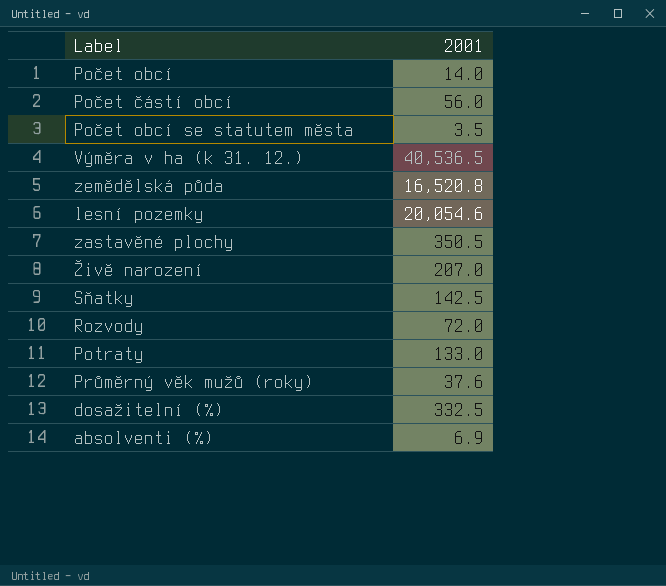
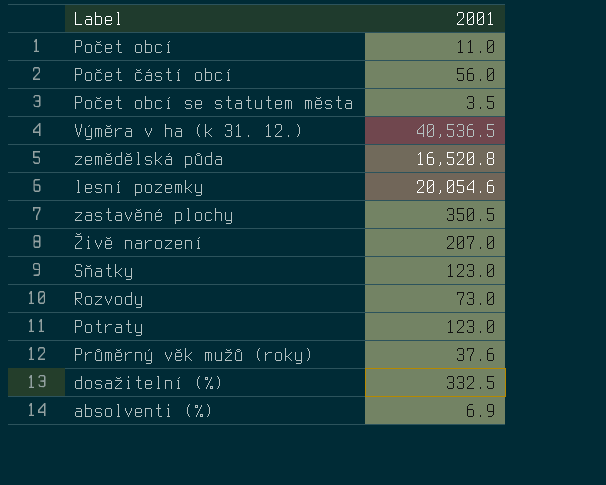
Počet obcí | 2001: 14.0 -> 11.0
Sňatky | 2001: 142.5 -> 123.0
Rozvody | 2001: 72.0 -> 73.0
Potraty | 2001: 133.0 -> 123.0

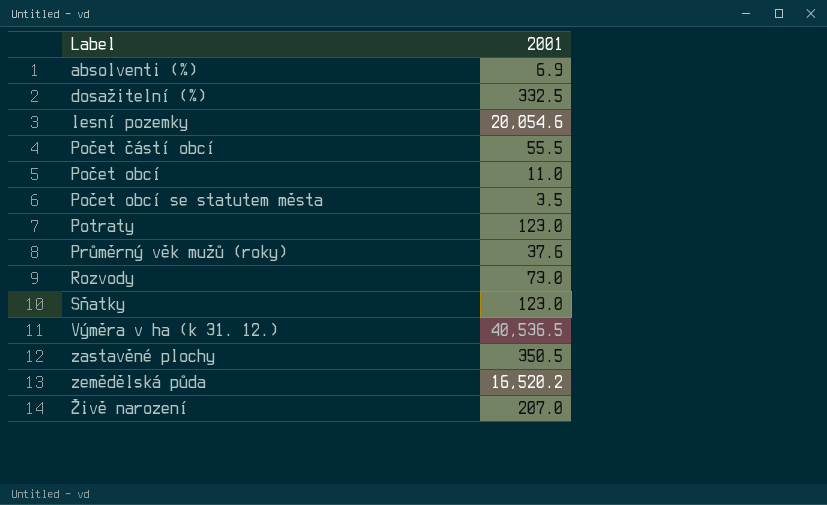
row order: none -> Label ascending
Počet částí obcí | 2001: 56.0 -> 55.5
zemědělská půda | 2001: 16,520.8 -> 16,520.2

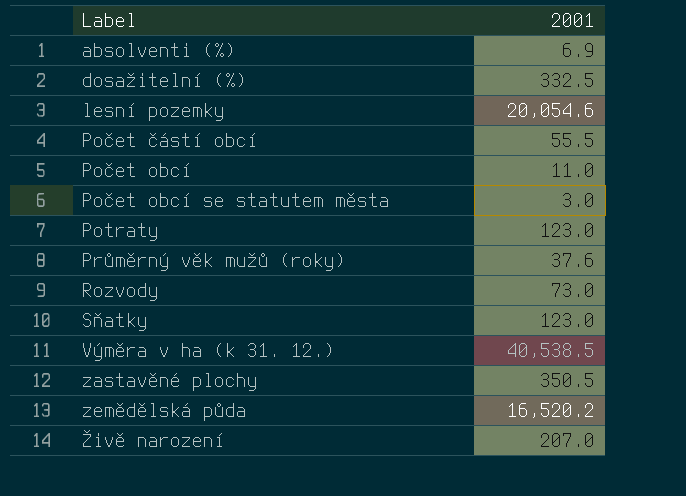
Počet obcí se statutem města | 2001: 3.5 -> 3.0
Výměra v ha (k 31. 12.) | 2001: 40,536.5 -> 40,538.5

